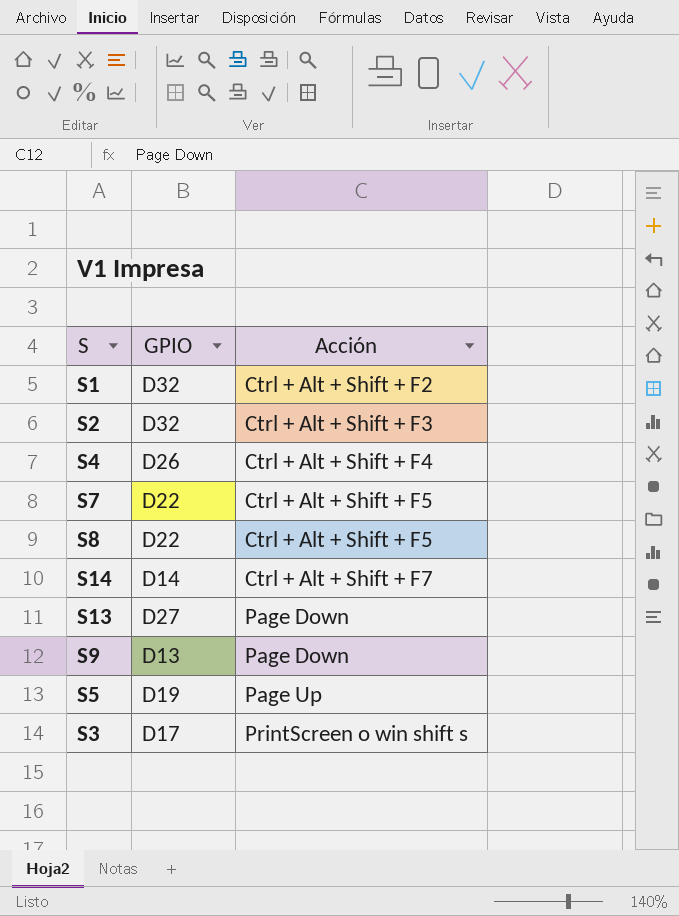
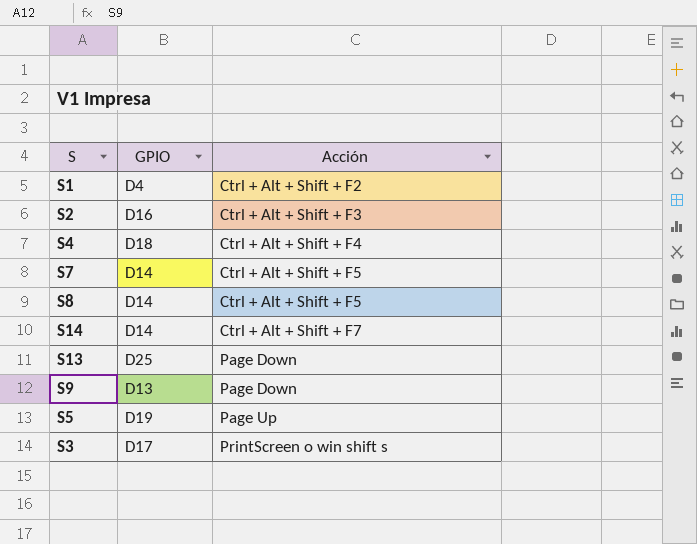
S1 | GPIO: D32 -> D4
S2 | GPIO: D32 -> D16
S4 | GPIO: D26 -> D18
S7 | GPIO: D22 -> D14
S8 | GPIO: D22 -> D14
S13 | GPIO: D27 -> D25

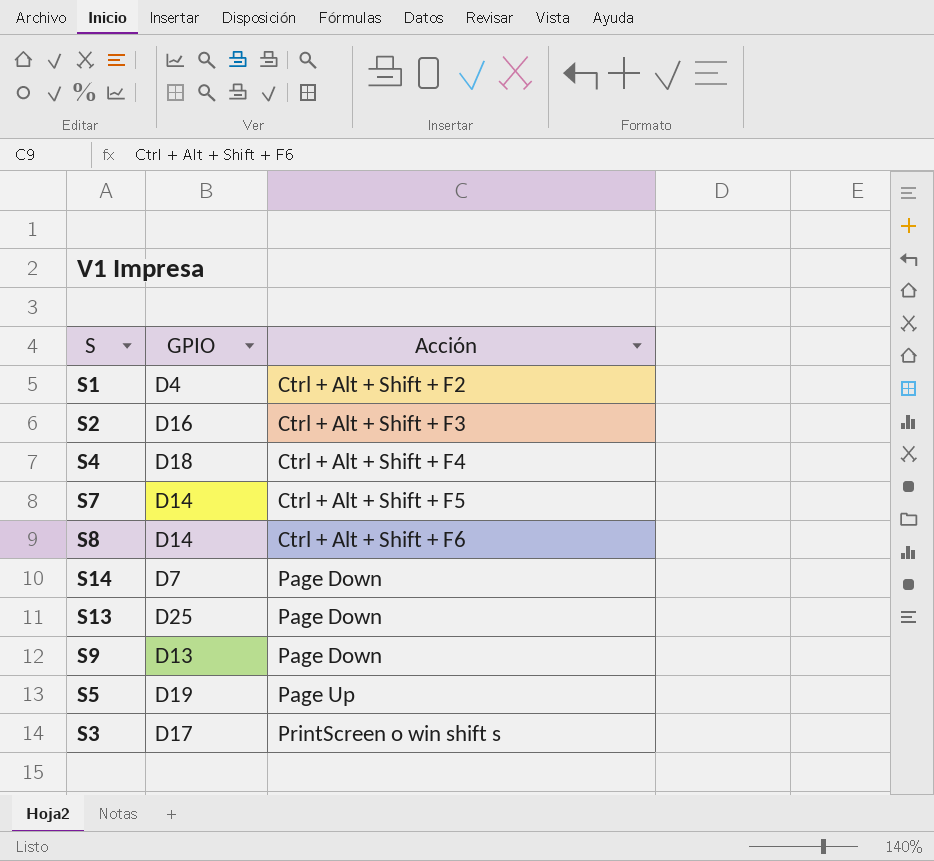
S8 | Acción: Ctrl + Alt + Shift + F5 -> Ctrl + Alt + Shift + F6
S14 | GPIO: D14 -> D7
S14 | Acción: Ctrl + Alt + Shift + F7 -> Page Down

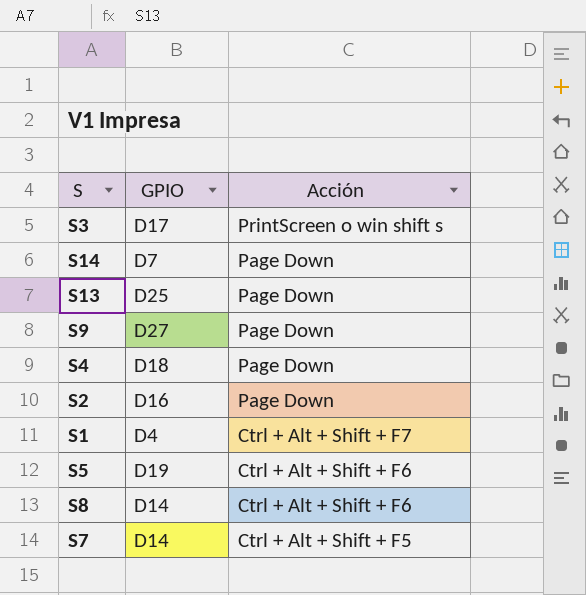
row order: Acción ascending -> Acción descending
S9 | GPIO: D13 -> D27
S4 | Acción: Ctrl + Alt + Shift + F4 -> Page Down
S2 | Acción: Ctrl + Alt + Shift + F3 -> Page Down
S1 | Acción: Ctrl + Alt + Shift + F2 -> Ctrl + Alt + Shift + F7
S5 | Acción: Page Up -> Ctrl + Alt + Shift + F6

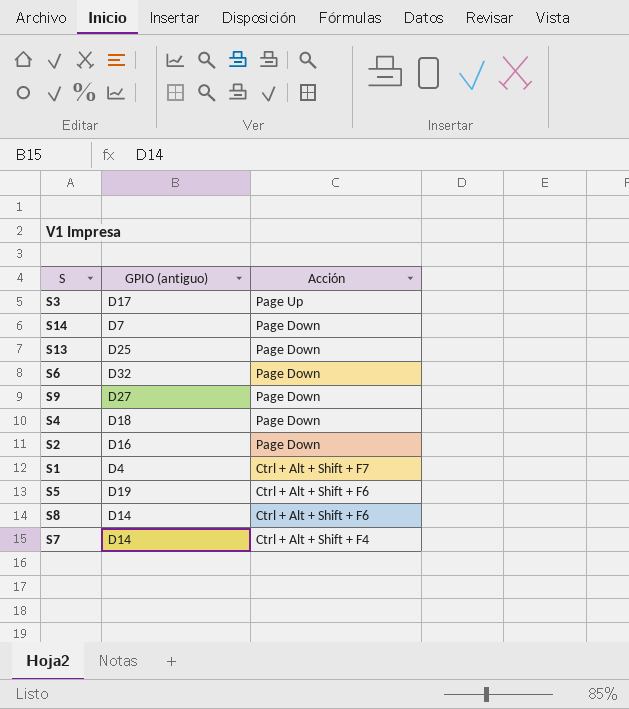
column name: GPIO -> GPIO (antiguo)
S3 | Acción: PrintScreen o win shift s -> Page Up
row S6: none -> D32 | Page Down
S7 | Acción: Ctrl + Alt + Shift + F5 -> Ctrl + Alt + Shift + F4

